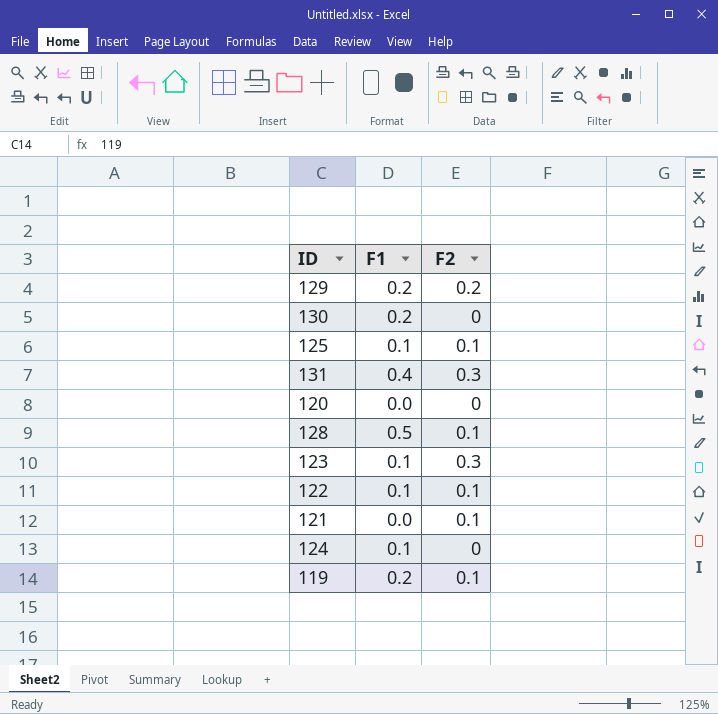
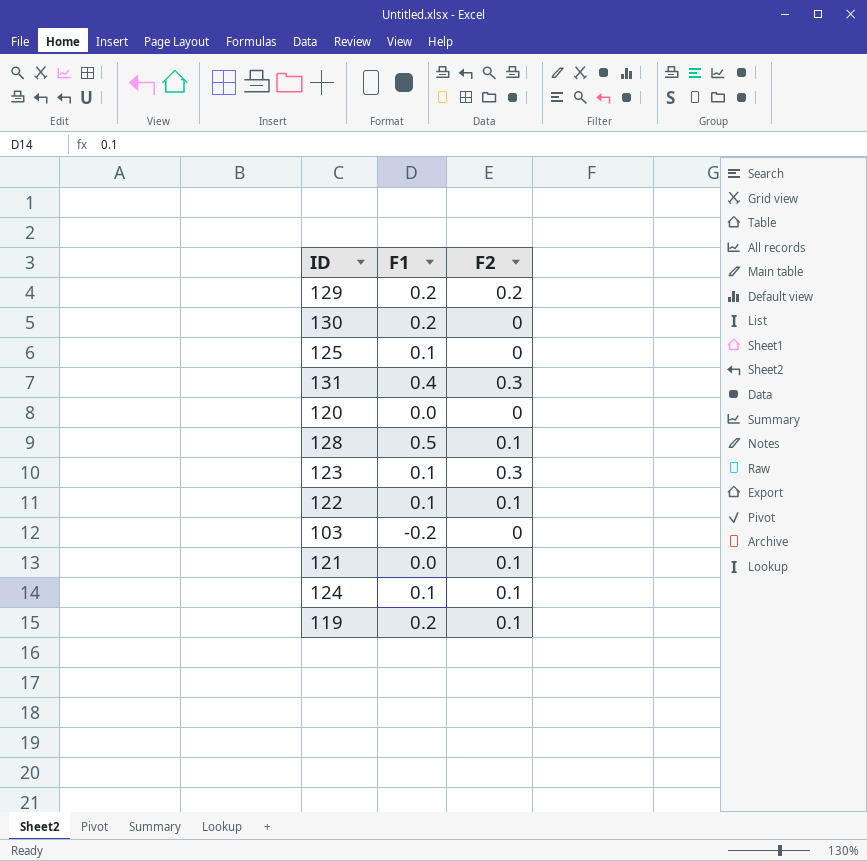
125 | F2: 0.1 -> 0
row 103: none -> -0.2 | 0
124 | F2: 0 -> 0.1

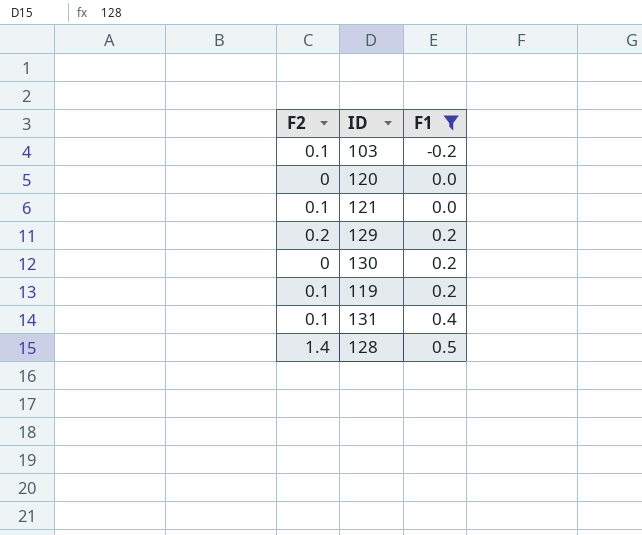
filter: none -> F1 != 0.1
row order: none -> F1 ascending
column F2 | position: 3 -> 1
103 | F2: 0 -> 0.1
131 | F2: 0.3 -> 0.1
128 | F2: 0.1 -> 1.4

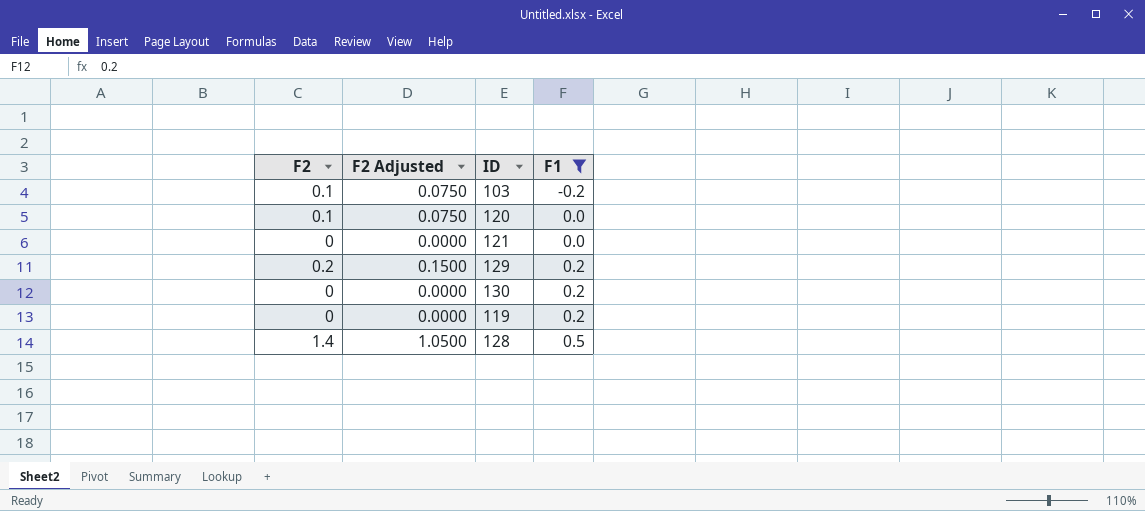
column F2 Adjusted | formula: none -> [F2] * 0.75
row 131: 0.1 | 0.4 -> none
120 | F2: 0 -> 0.1
121 | F2: 0.1 -> 0
119 | F2: 0.1 -> 0

